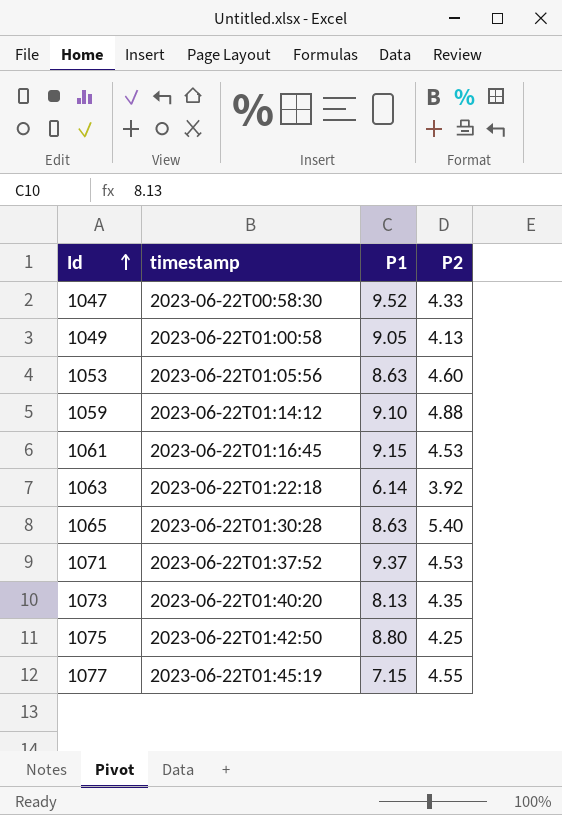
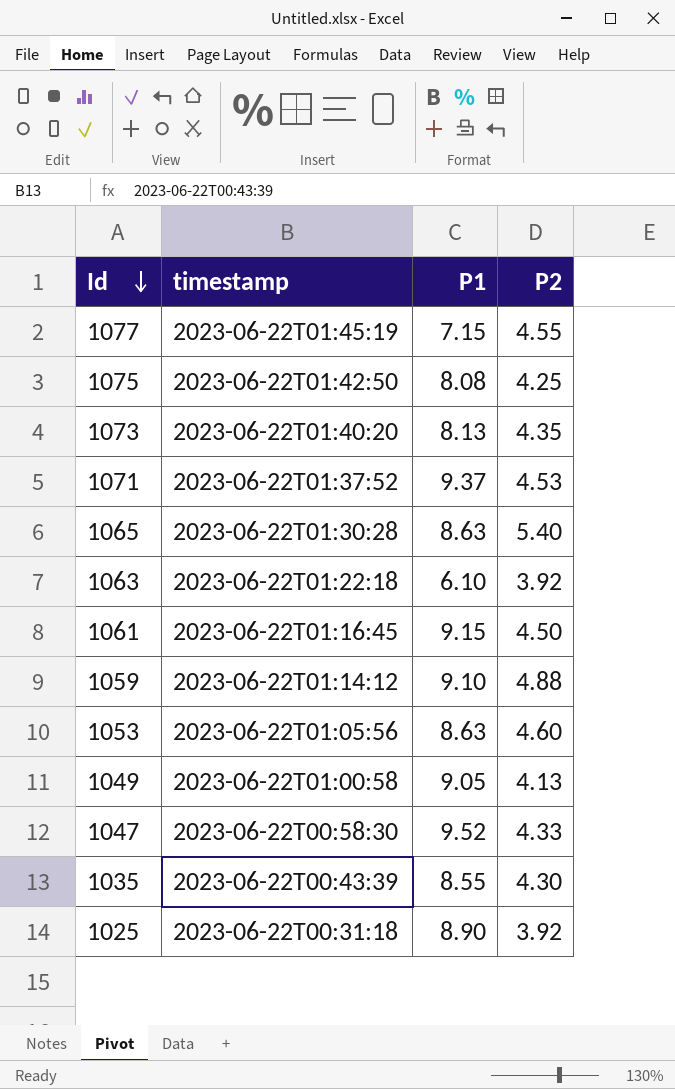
row order: Id ascending -> Id descending
1075 | P1: 8.80 -> 8.08
1063 | P1: 6.14 -> 6.10
1061 | P2: 4.53 -> 4.50
row 1035: none -> 2023-06-22T00:43:39 | 8.55 | 4.30
row 1025: none -> 2023-06-22T00:31:18 | 8.90 | 3.92

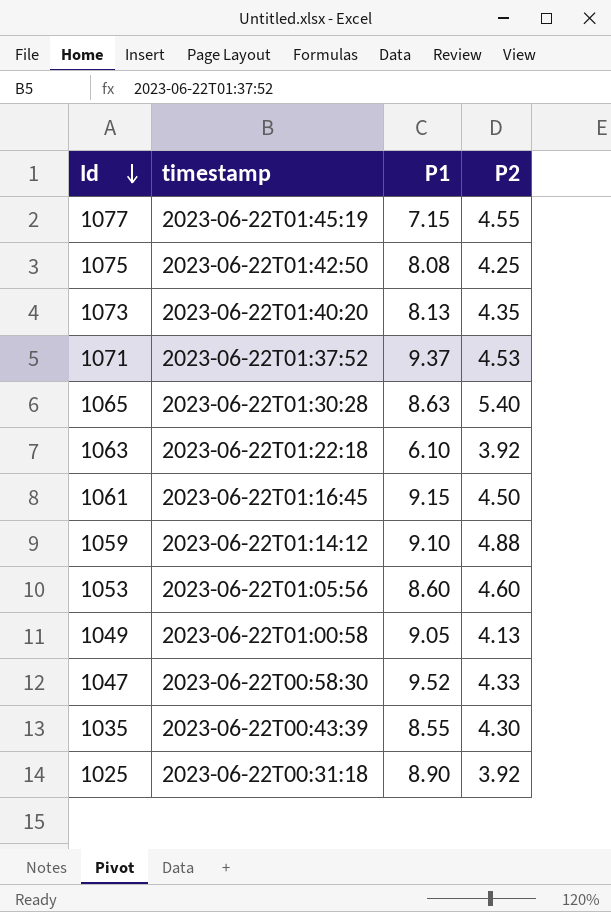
1053 | P1: 8.63 -> 8.60

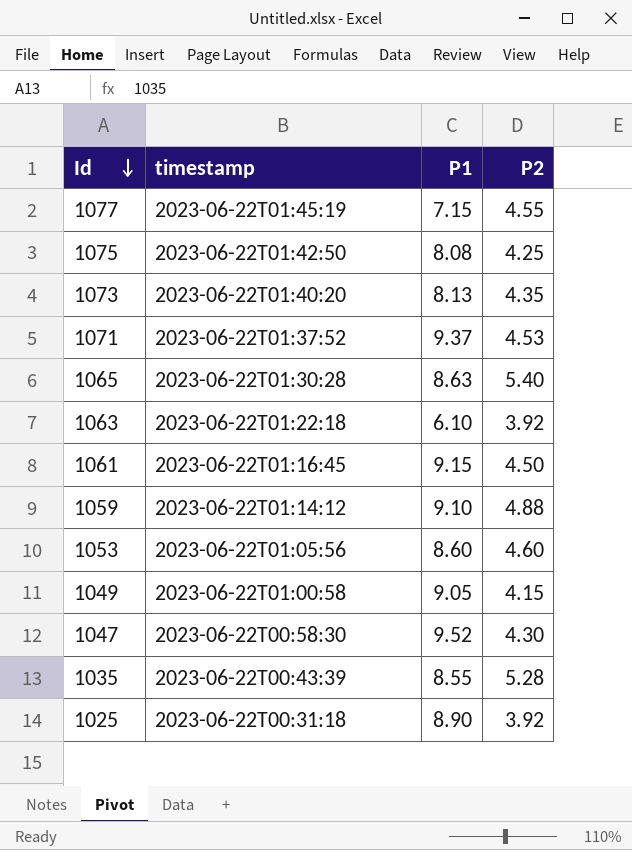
1049 | P2: 4.13 -> 4.15
1047 | P2: 4.33 -> 4.30
1035 | P2: 4.30 -> 5.28

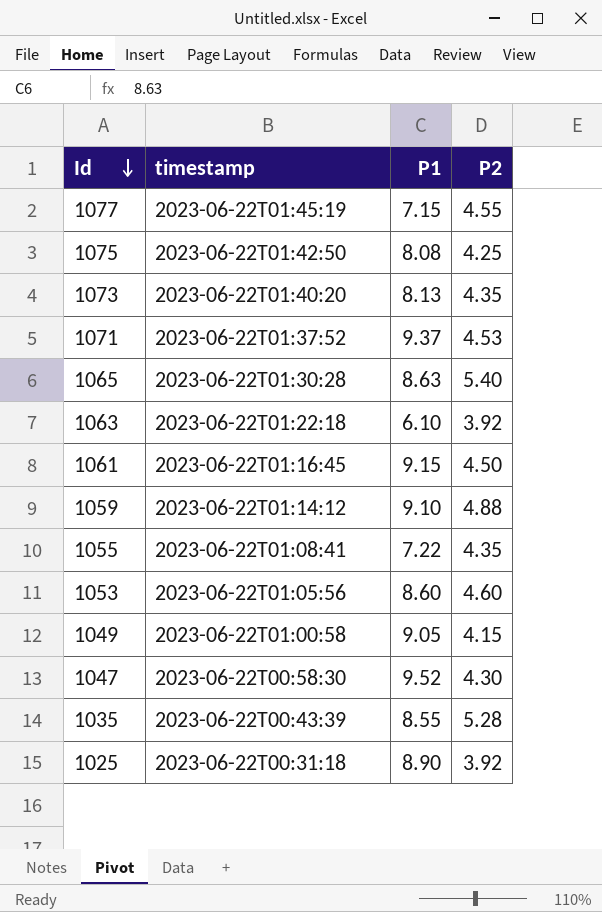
row 1055: none -> 2023-06-22T01:08:41 | 7.22 | 4.35

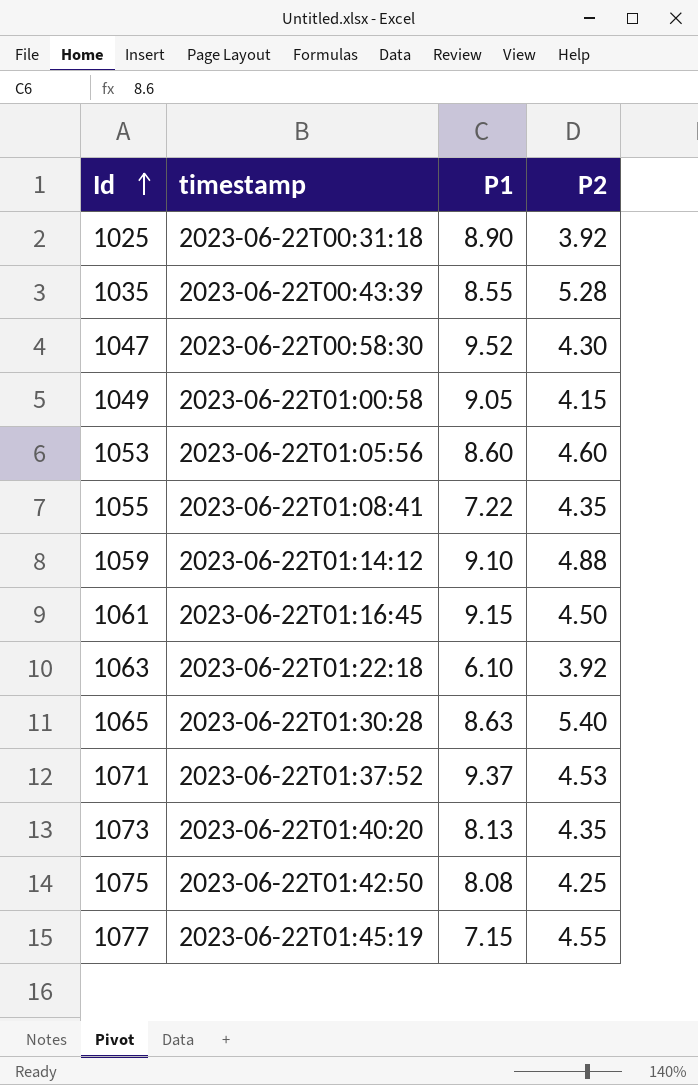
row order: Id descending -> Id ascending

